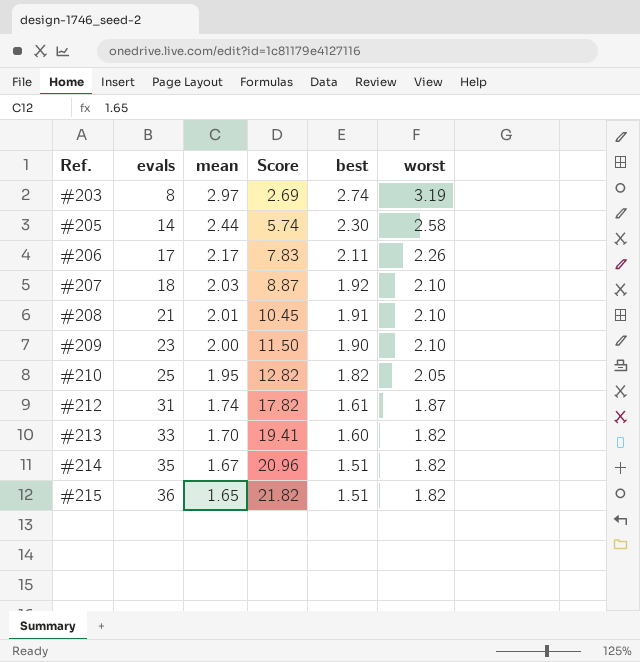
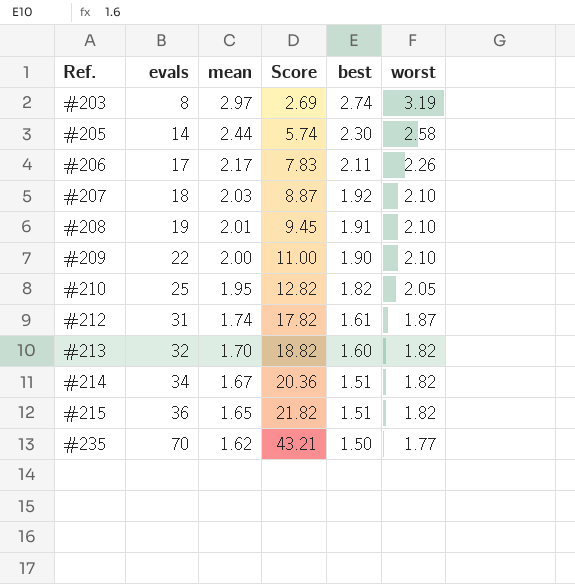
#208 | evals: 21 -> 19
#208 | Score: 10.45 -> 9.45
#209 | evals: 23 -> 22
#209 | Score: 11.50 -> 11.00
#213 | evals: 33 -> 32
#213 | Score: 19.41 -> 18.82
#214 | evals: 35 -> 34
#214 | Score: 20.96 -> 20.36
row #235: none -> 70 | 1.62 | 43.21 | 1.50 | 1.77

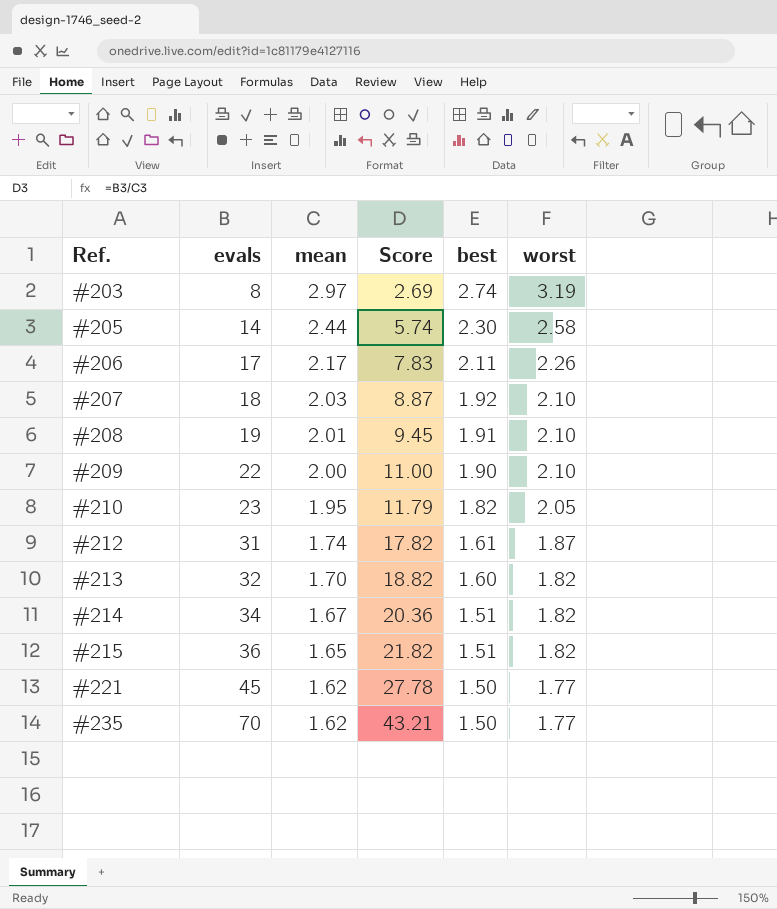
#210 | evals: 25 -> 23
#210 | Score: 12.82 -> 11.79
row #221: none -> 45 | 1.62 | 27.78 | 1.50 | 1.77

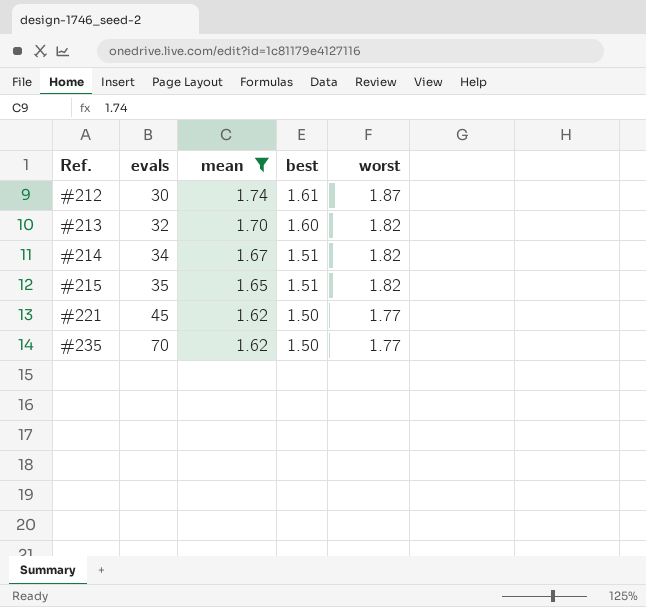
filter: none -> mean <= 1.74
column Score | formula: [evals] / [mean] -> none
#212 | evals: 31 -> 30
#215 | evals: 36 -> 35

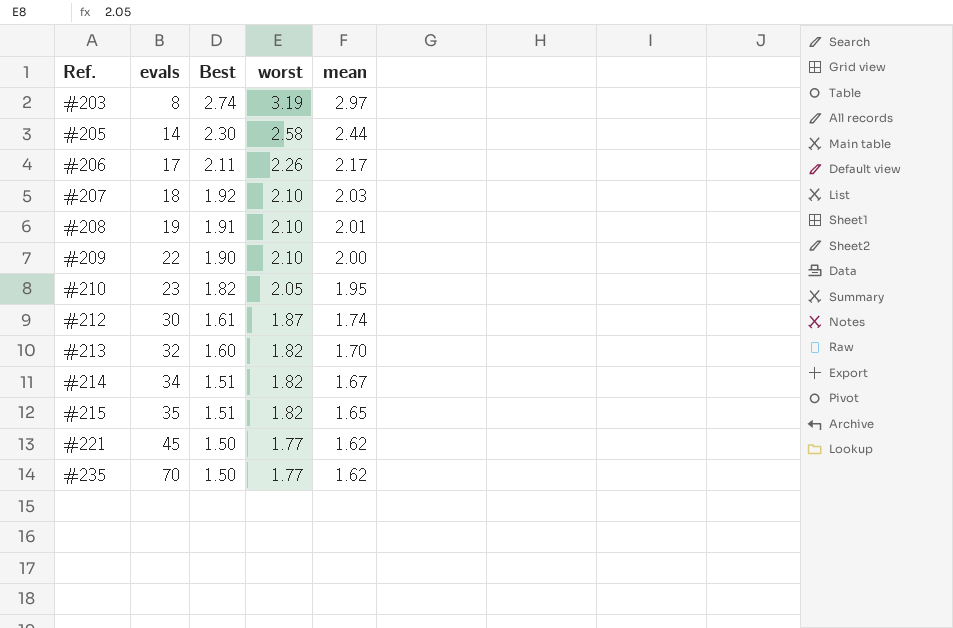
filter: mean <= 1.74 -> none
column name: best -> Best
column mean | position: 3 -> 5

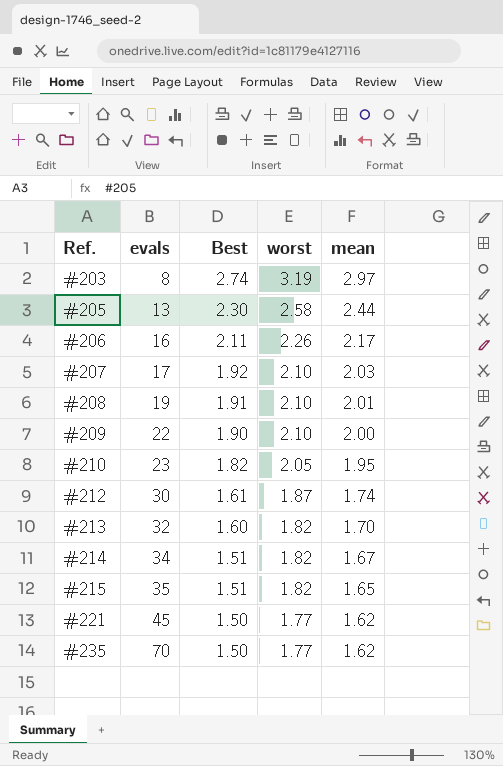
#205 | evals: 14 -> 13
#206 | evals: 17 -> 16
#207 | evals: 18 -> 17

